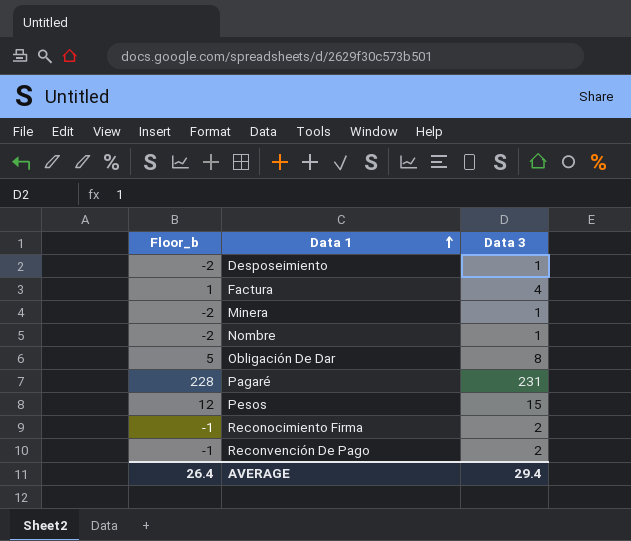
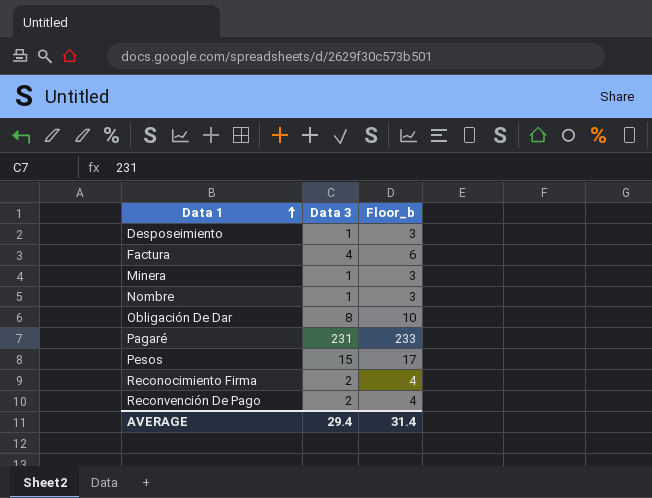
column Floor_b | formula: [Data 3] - 3 -> [Data 3] + 2
column Floor_b | position: 1 -> 3
AVERAGE | Floor_b: 26.4 -> 31.4

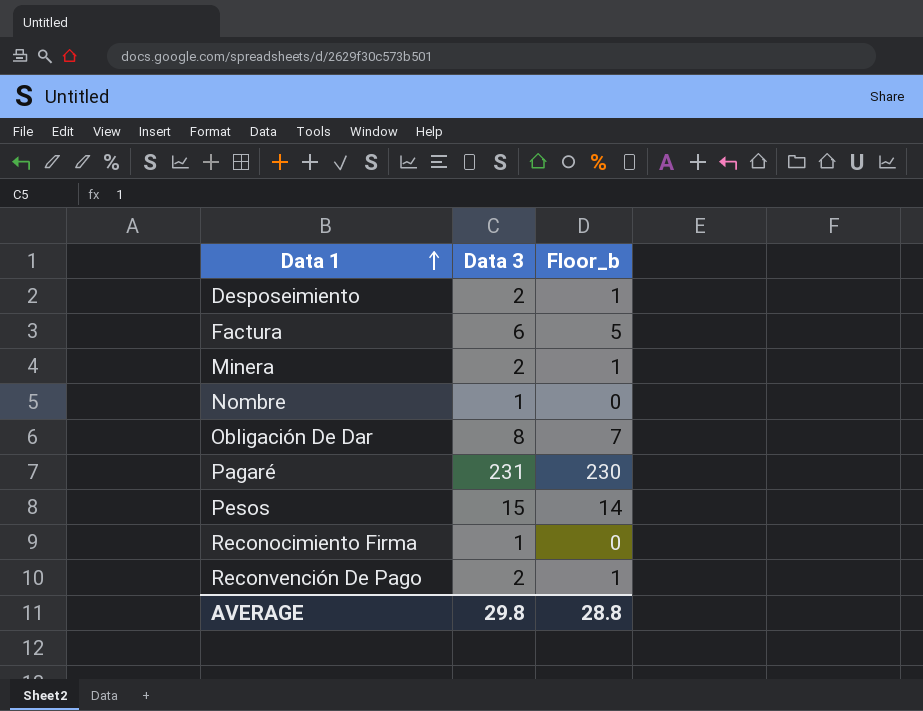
column Floor_b | formula: [Data 3] + 2 -> [Data 3] - 1
Desposeimiento | Data 3: 1 -> 2
Factura | Data 3: 4 -> 6
Minera | Data 3: 1 -> 2
Reconocimiento Firma | Data 3: 2 -> 1
AVERAGE | Data 3: 29.4 -> 29.8
AVERAGE | Floor_b: 31.4 -> 28.8

